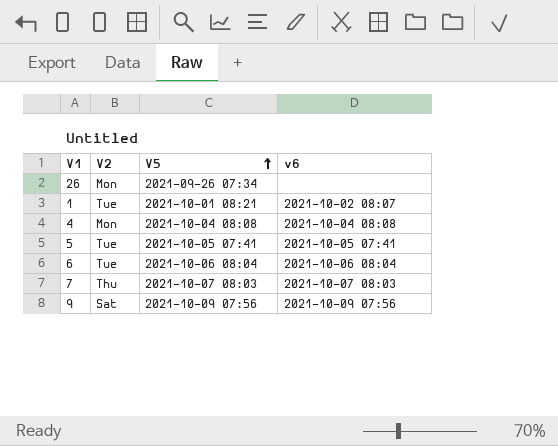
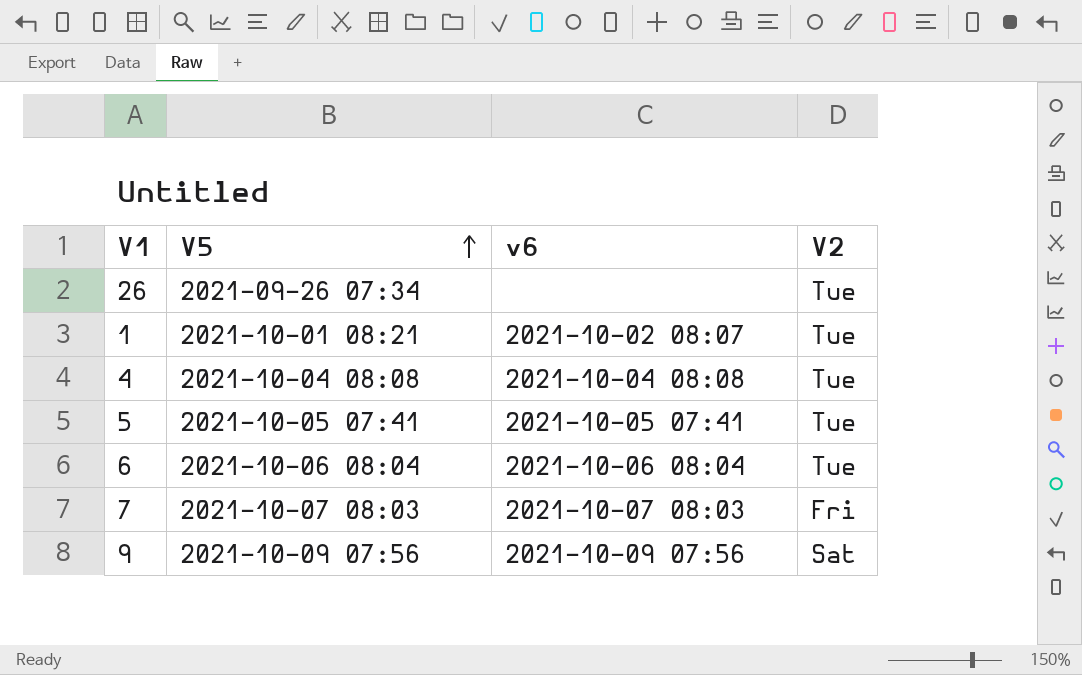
column V2 | position: 2 -> 4
26 | V2: Mon -> Tue
4 | V2: Mon -> Tue
7 | V2: Thu -> Fri

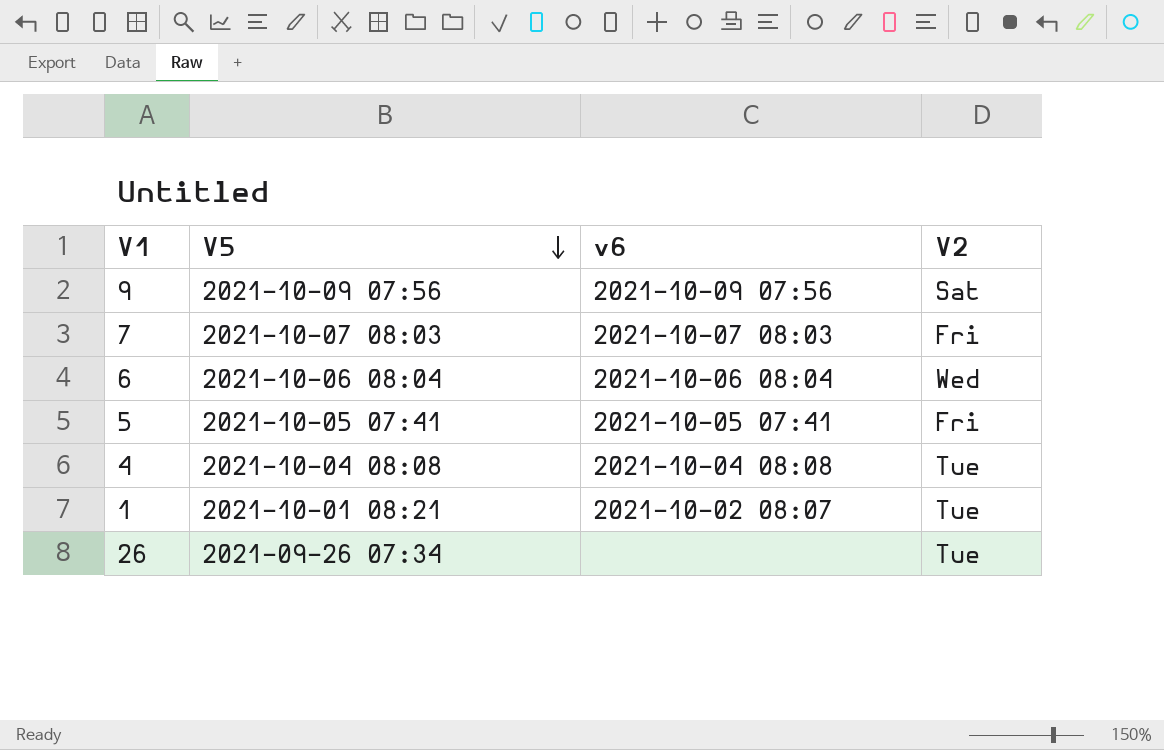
row order: V5 ascending -> V5 descending
6 | V2: Tue -> Wed
5 | V2: Tue -> Fri

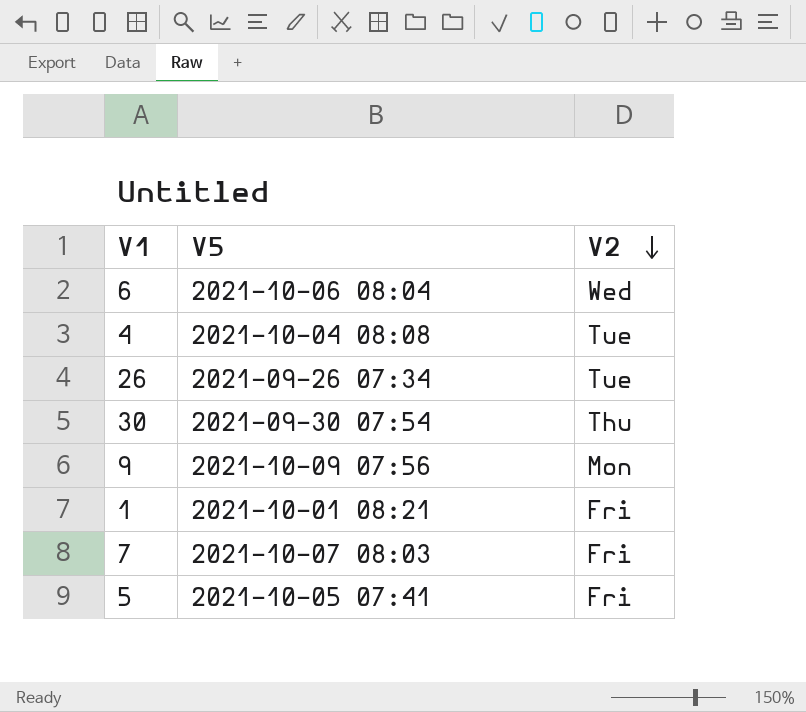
row order: V5 descending -> V2 descending
column v6 | position: 3 -> none
row 30: none -> 2021-09-30 07:54 | Thu
9 | V2: Sat -> Mon
1 | V2: Tue -> Fri

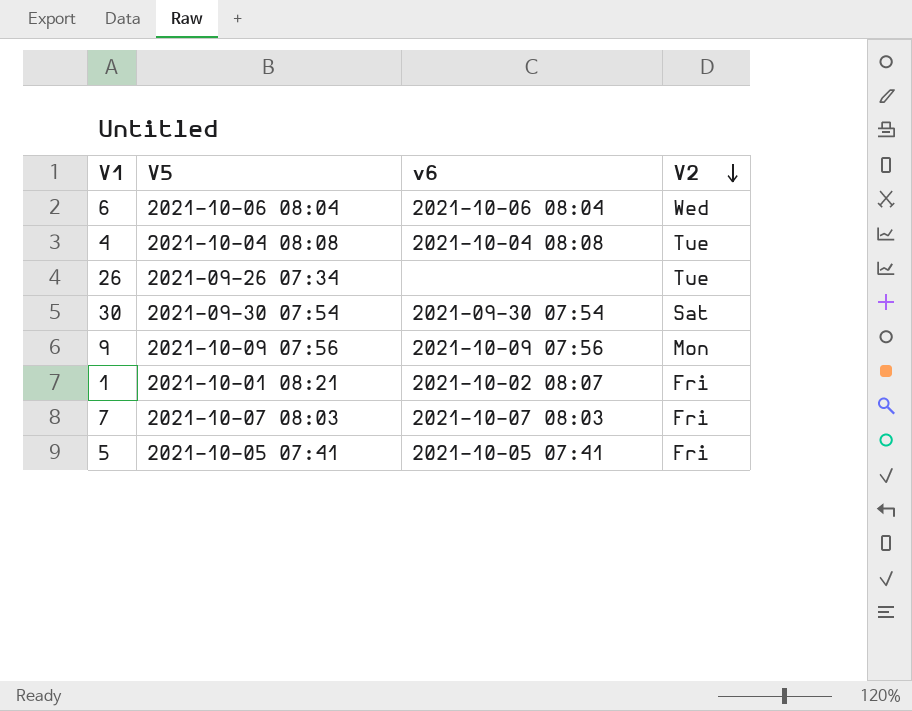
column v6 | position: none -> 3
30 | V2: Thu -> Sat

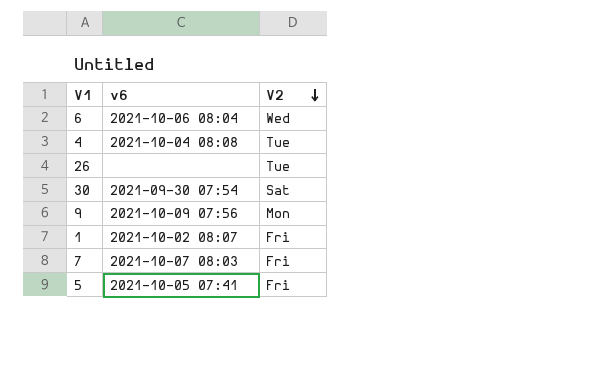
column V5 | position: 2 -> none

